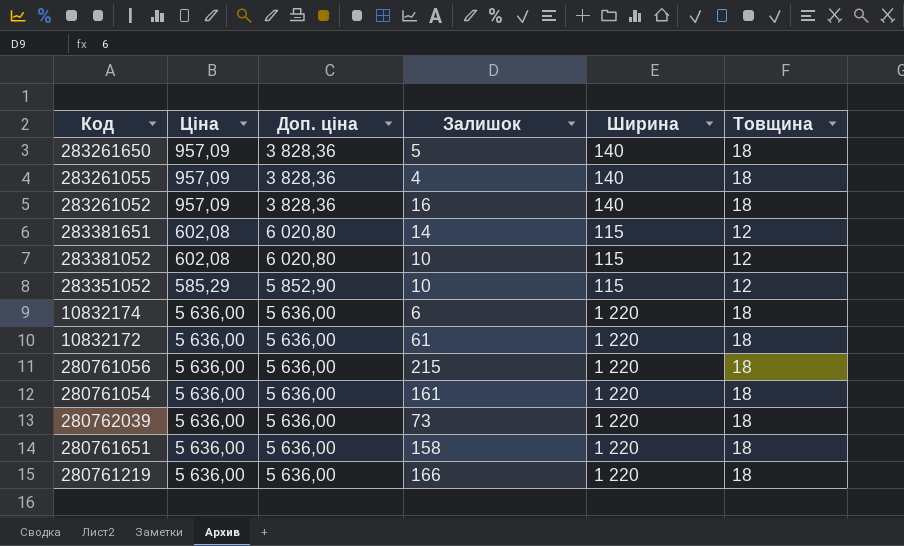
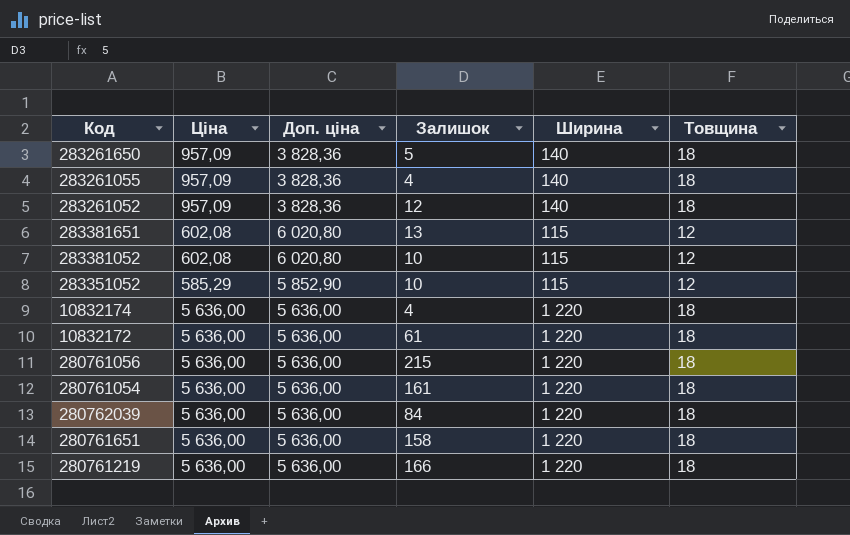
283261052 | Залишок: 16 -> 12
283381651 | Залишок: 14 -> 13
10832174 | Залишок: 6 -> 4
280762039 | Залишок: 73 -> 84

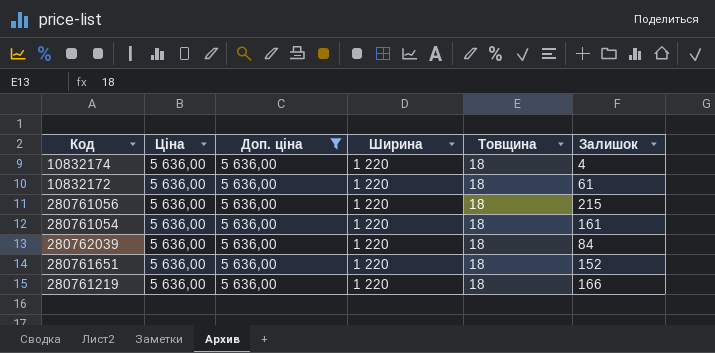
filter: none -> Доп. ціна = 5 636,00
column Залишок | position: 4 -> 6
280761651 | Залишок: 158 -> 152

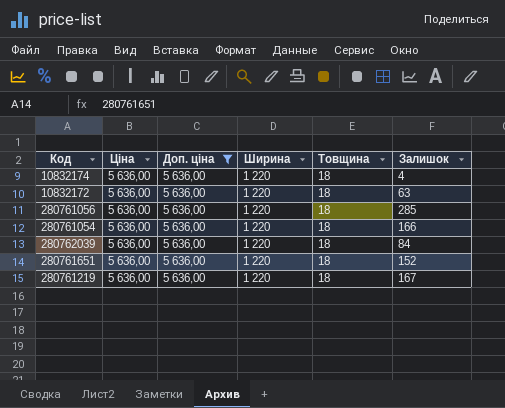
10832172 | Залишок: 61 -> 63
280761056 | Залишок: 215 -> 285
280761054 | Залишок: 161 -> 166
280761219 | Залишок: 166 -> 167

